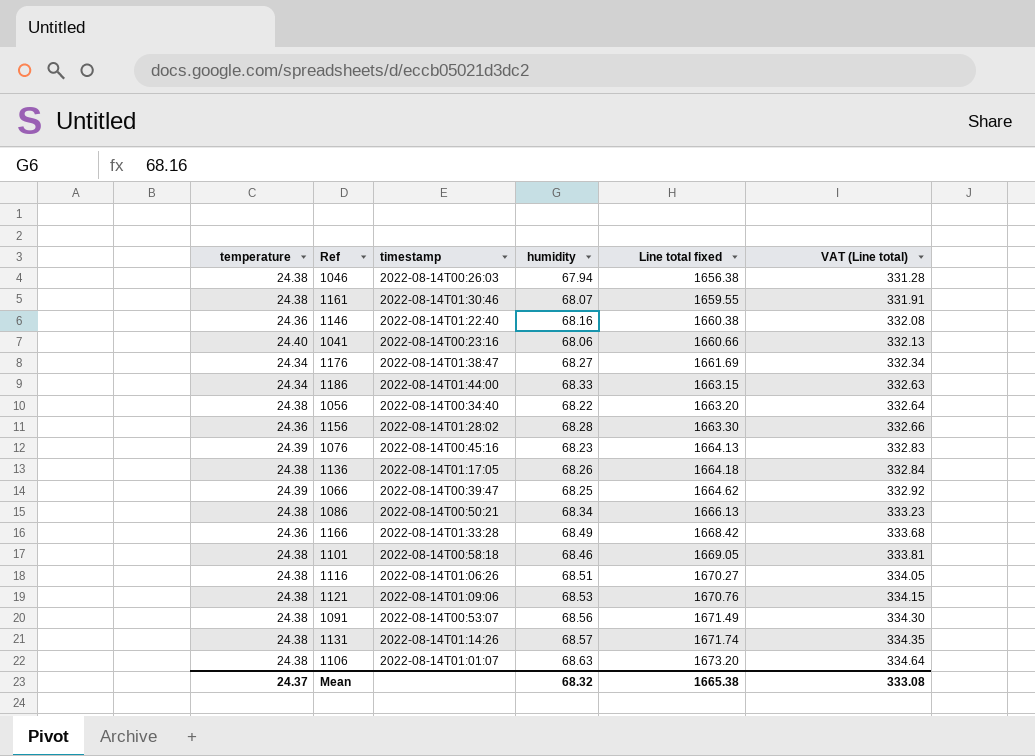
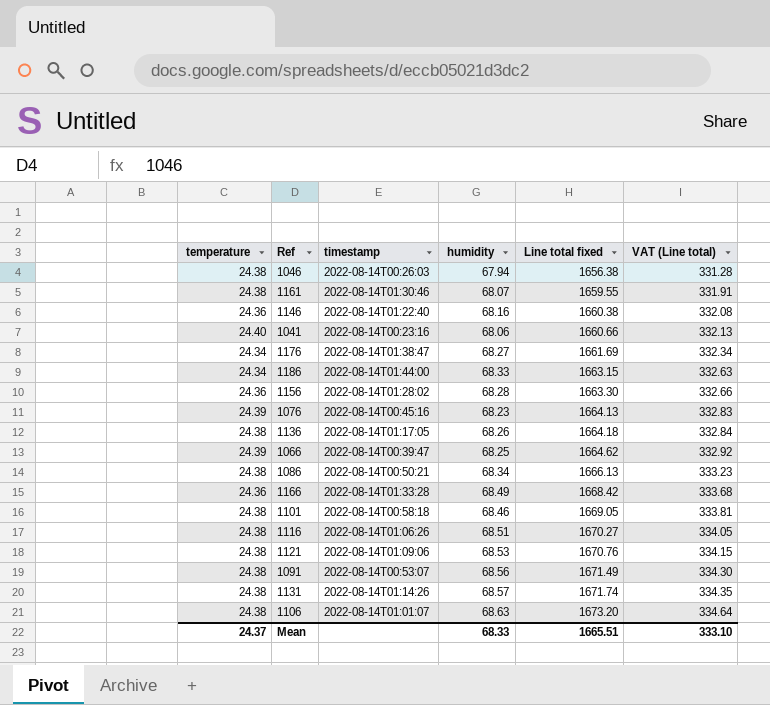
row 1056: 24.38 | 2022-08-14T00:34:40 | 68.22 | 1663.20 | 332.64 -> none
Mean | humidity: 68.32 -> 68.33
Mean | Line total fixed: 1665.38 -> 1665.51
Mean | VAT (Line total): 333.08 -> 333.10

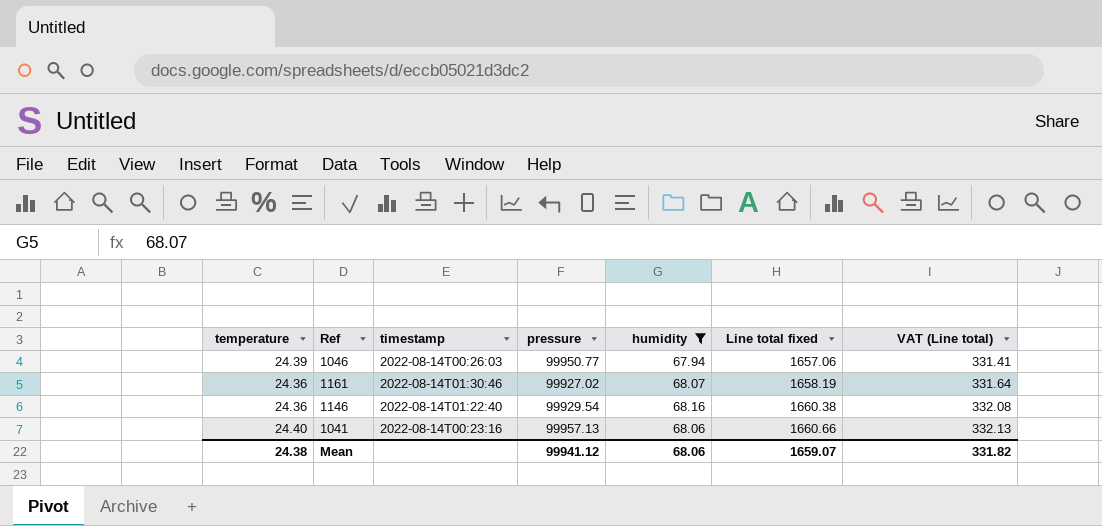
filter: none -> humidity <= 68.16
column pressure | position: none -> 4
1046 | temperature: 24.38 -> 24.39
1046 | Line total fixed: 1656.38 -> 1657.06
1046 | VAT (Line total): 331.28 -> 331.41
1161 | temperature: 24.38 -> 24.36
1161 | Line total fixed: 1659.55 -> 1658.19
1161 | VAT (Line total): 331.91 -> 331.64
Mean | temperature: 24.37 -> 24.38
Mean | humidity: 68.33 -> 68.06
Mean | Line total fixed: 1665.51 -> 1659.07
Mean | VAT (Line total): 333.10 -> 331.82

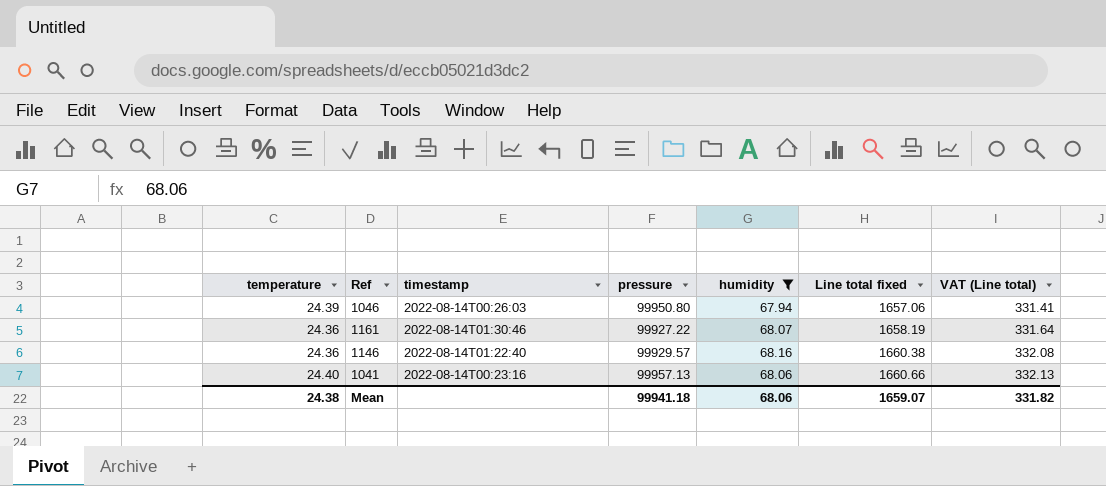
1046 | pressure: 99950.77 -> 99950.80
1161 | pressure: 99927.02 -> 99927.22
1146 | pressure: 99929.54 -> 99929.57
Mean | pressure: 99941.12 -> 99941.18

